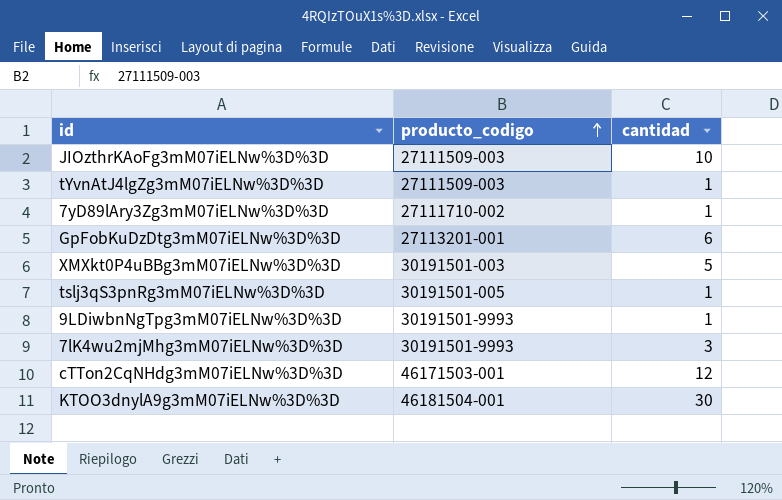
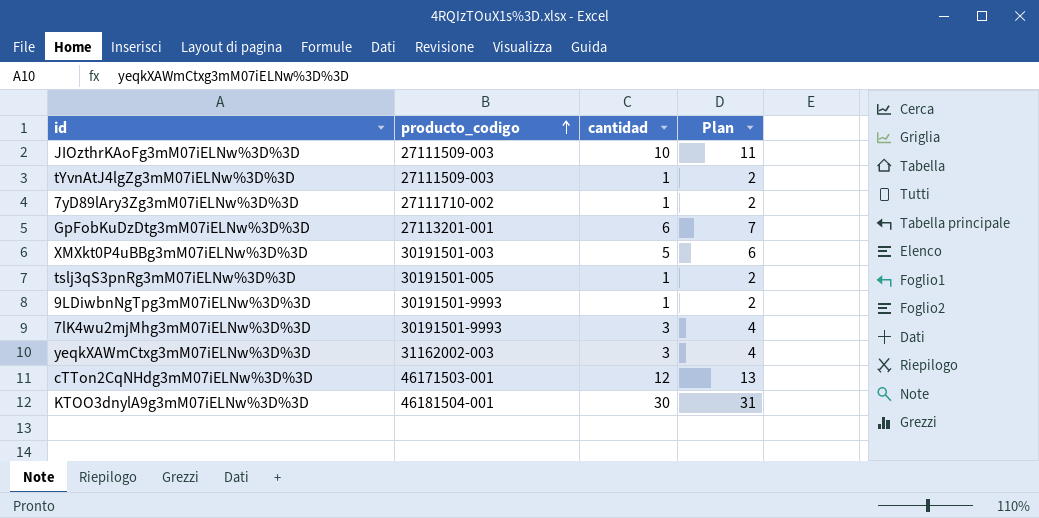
column Plan | formula: none -> [cantidad] + 1
row yeqkXAWmCtxg3mM07iELNw%3D%3D: none -> 31162002-003 | 3 | 4

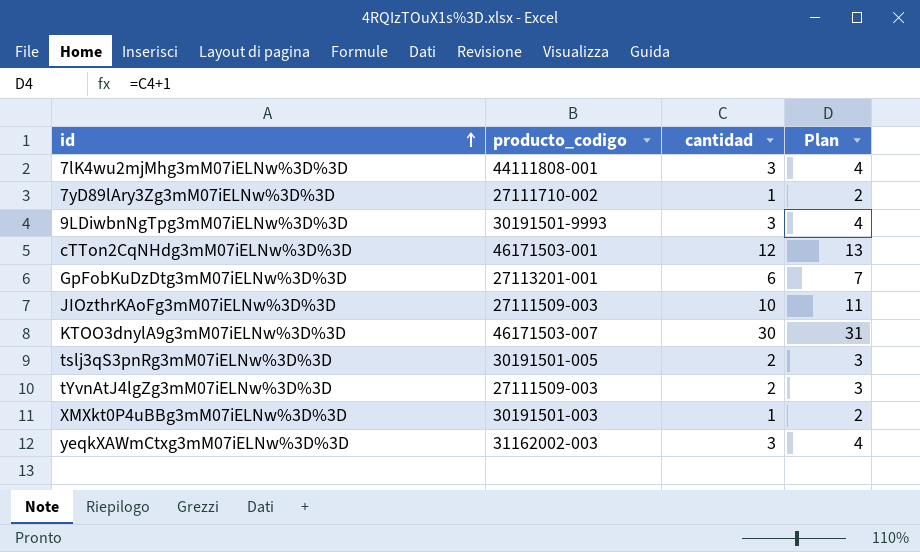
row order: producto_codigo ascending -> id ascending
7lK4wu2mjMhg3mM07iELNw%3D%3D | producto_codigo: 30191501-9993 -> 44111808-001
9LDiwbnNgTpg3mM07iELNw%3D%3D | cantidad: 1 -> 3
9LDiwbnNgTpg3mM07iELNw%3D%3D | Plan: 2 -> 4
KTOO3dnylA9g3mM07iELNw%3D%3D | producto_codigo: 46181504-001 -> 46171503-007
tslj3qS3pnRg3mM07iELNw%3D%3D | cantidad: 1 -> 2
tslj3qS3pnRg3mM07iELNw%3D%3D | Plan: 2 -> 3
tYvnAtJ4lgZg3mM07iELNw%3D%3D | cantidad: 1 -> 2
tYvnAtJ4lgZg3mM07iELNw%3D%3D | Plan: 2 -> 3
XMXkt0P4uBBg3mM07iELNw%3D%3D | cantidad: 5 -> 1
XMXkt0P4uBBg3mM07iELNw%3D%3D | Plan: 6 -> 2

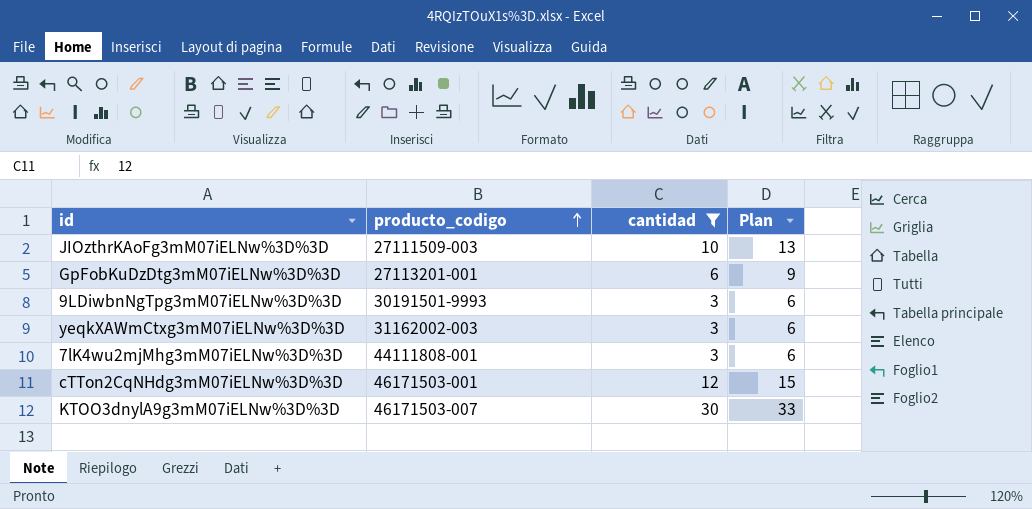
filter: none -> cantidad >= 3
row order: id ascending -> producto_codigo ascending
column Plan | formula: [cantidad] + 1 -> [cantidad] + 3

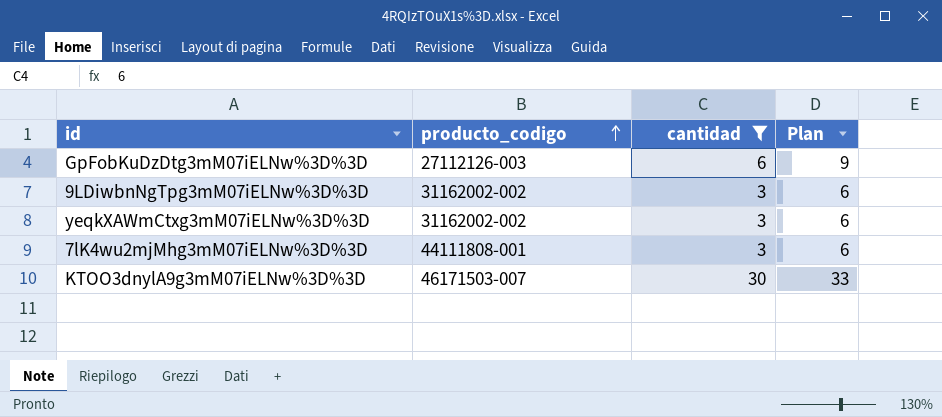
row JIOzthrKAoFg3mM07iELNw%3D%3D: 27111509-003 | 10 | 13 -> none
row cTTon2CqNHdg3mM07iELNw%3D%3D: 46171503-001 | 12 | 15 -> none
GpFobKuDzDtg3mM07iELNw%3D%3D | producto_codigo: 27113201-001 -> 27112126-003
9LDiwbnNgTpg3mM07iELNw%3D%3D | producto_codigo: 30191501-9993 -> 31162002-002
yeqkXAWmCtxg3mM07iELNw%3D%3D | producto_codigo: 31162002-003 -> 31162002-002

